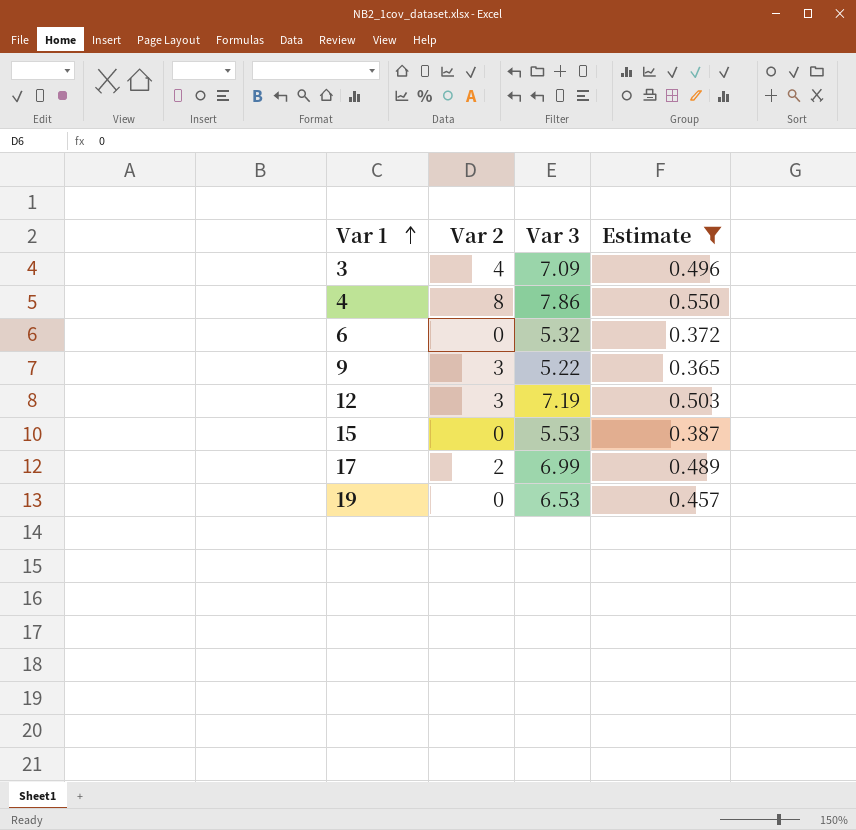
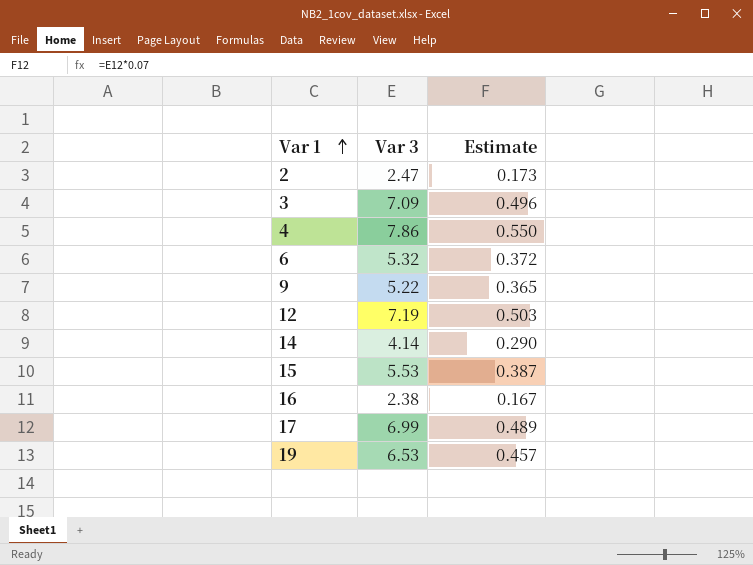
filter: Estimate >= 0.365 -> none
column Var 2 | position: 2 -> none

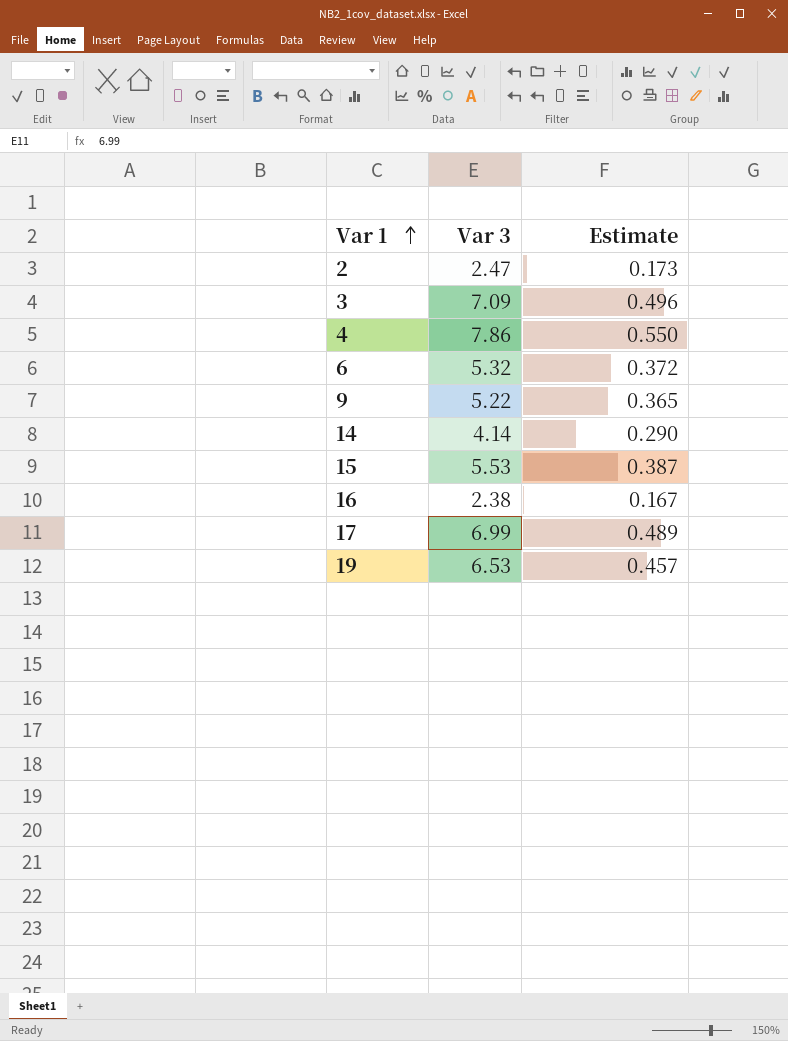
row 12: 7.19 | 0.503 -> none

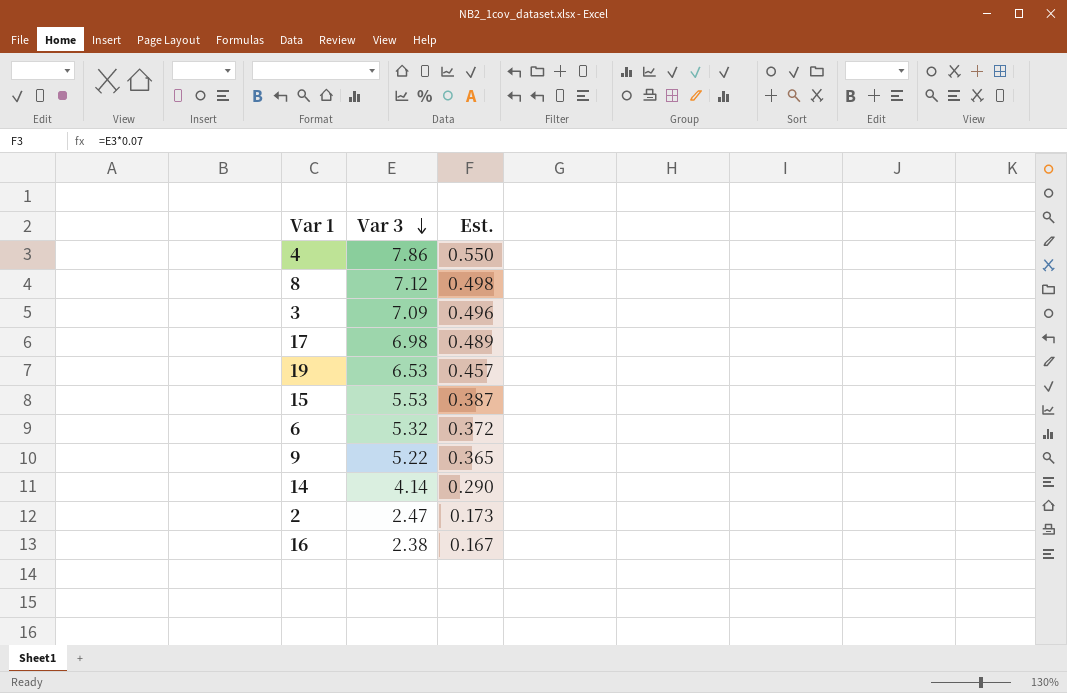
row order: Var 1 ascending -> Var 3 descending
column name: Estimate -> Est.
row 8: none -> 7.12 | 0.498
17 | Var 3: 6.99 -> 6.98

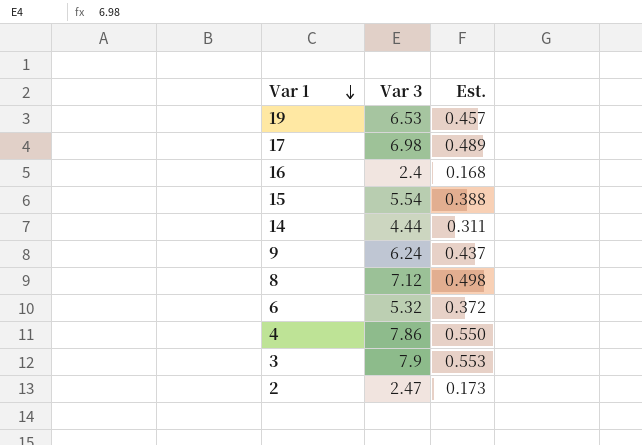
row order: Var 3 descending -> Var 1 descending
16 | Var 3: 2.38 -> 2.4
16 | Est.: 0.167 -> 0.168
15 | Var 3: 5.53 -> 5.54
15 | Est.: 0.387 -> 0.388
14 | Var 3: 4.14 -> 4.44
14 | Est.: 0.290 -> 0.311
9 | Var 3: 5.22 -> 6.24
9 | Est.: 0.365 -> 0.437
3 | Var 3: 7.09 -> 7.9
3 | Est.: 0.496 -> 0.553

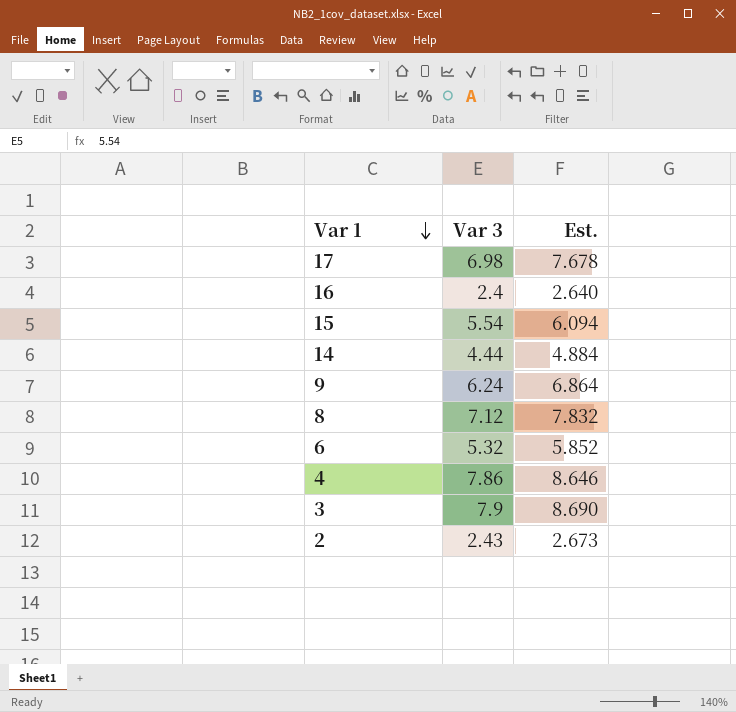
column Est. | formula: [Var 3] * 0.07 -> [Var 3] * 1.1
row 19: 6.53 | 0.457 -> none
2 | Var 3: 2.47 -> 2.43

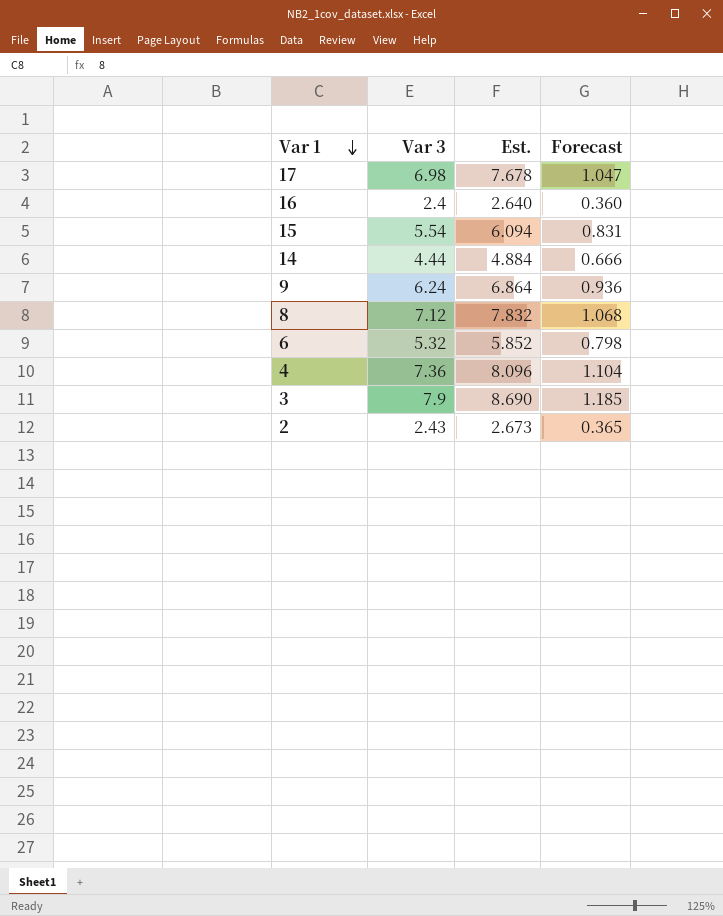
column Forecast | formula: none -> [Var 3] * 0.15
4 | Var 3: 7.86 -> 7.36
4 | Est.: 8.646 -> 8.096

